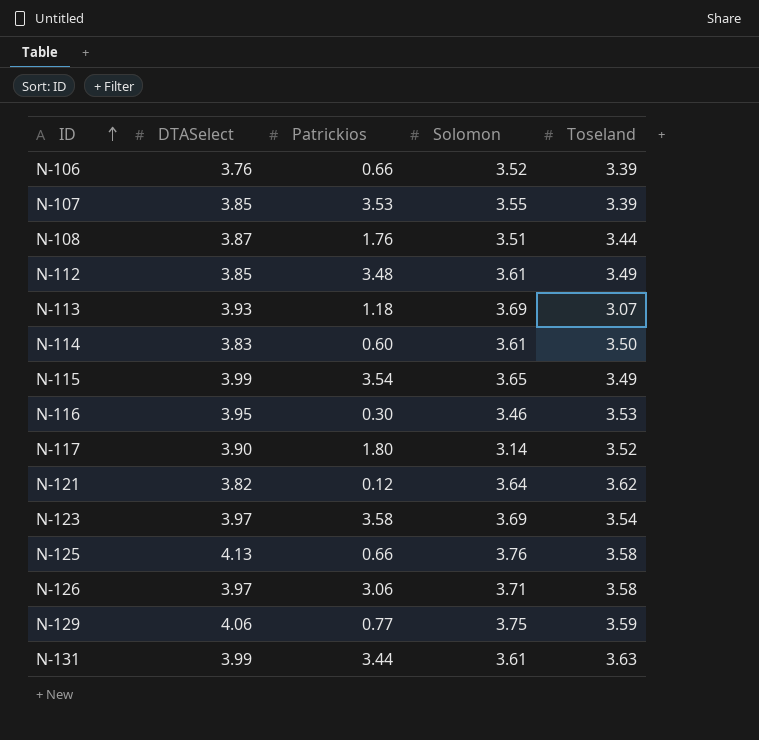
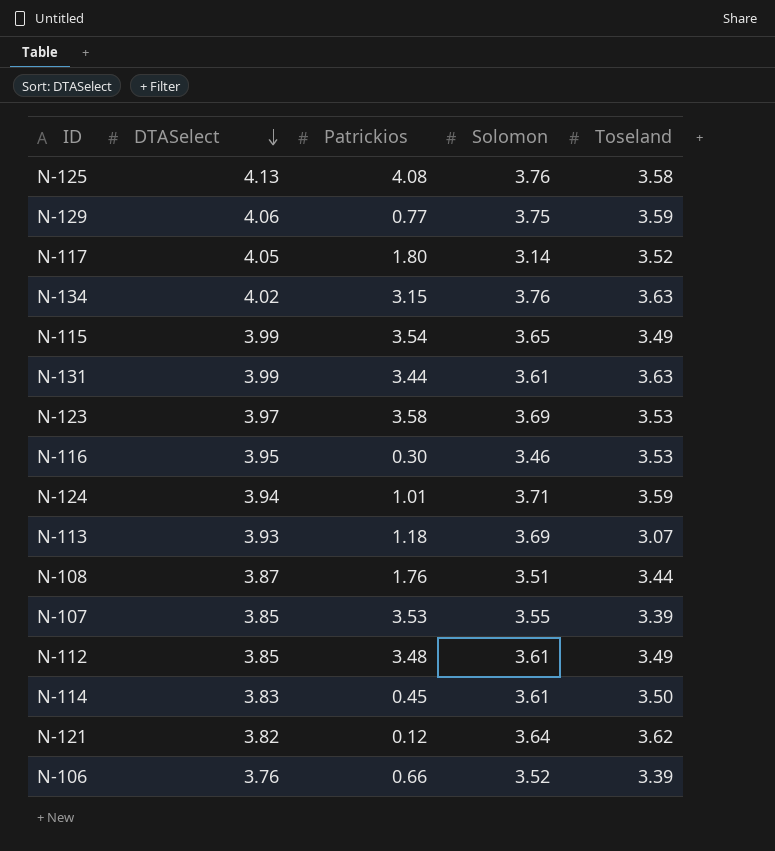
row order: ID ascending -> DTASelect descending
row N-126: 3.97 | 3.06 | 3.71 | 3.58 -> none
N-125 | Patrickios: 0.66 -> 4.08
N-117 | DTASelect: 3.90 -> 4.05
row N-134: none -> 4.02 | 3.15 | 3.76 | 3.63
N-123 | Toseland: 3.54 -> 3.53
row N-124: none -> 3.94 | 1.01 | 3.71 | 3.59
N-114 | Patrickios: 0.60 -> 0.45

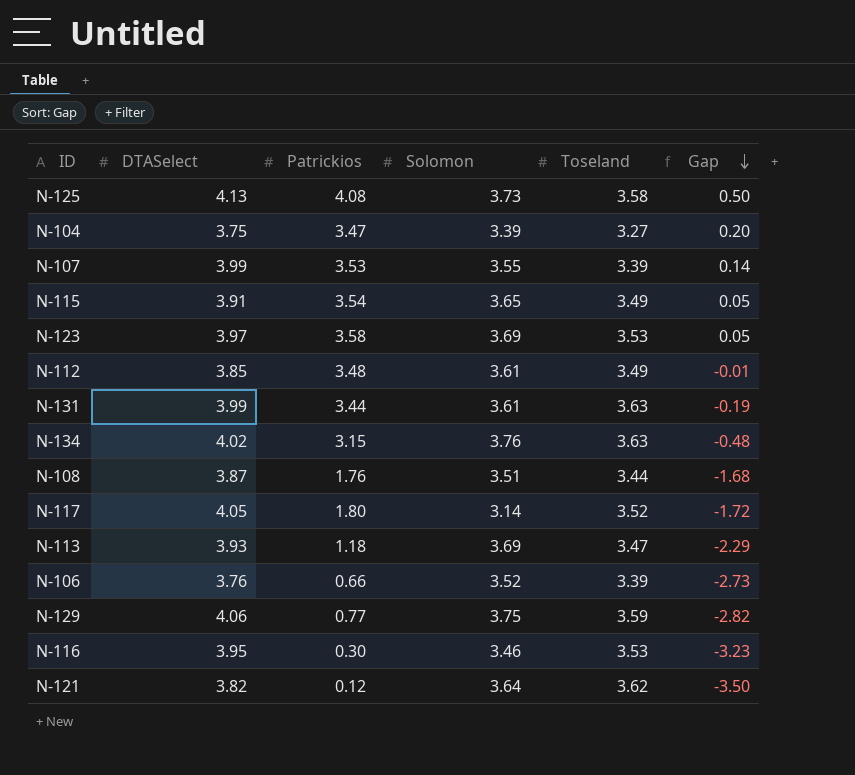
row order: DTASelect descending -> Gap descending
column Gap | formula: none -> [Patrickios] - [Toseland]
row N-124: 3.94 | 1.01 | 3.71 | 3.59 -> none
row N-114: 3.83 | 0.45 | 3.61 | 3.50 -> none
N-125 | Solomon: 3.76 -> 3.73
row N-104: none -> 3.75 | 3.47 | 3.39 | 3.27 | 0.20
N-107 | DTASelect: 3.85 -> 3.99
N-115 | DTASelect: 3.99 -> 3.91
N-113 | Toseland: 3.07 -> 3.47

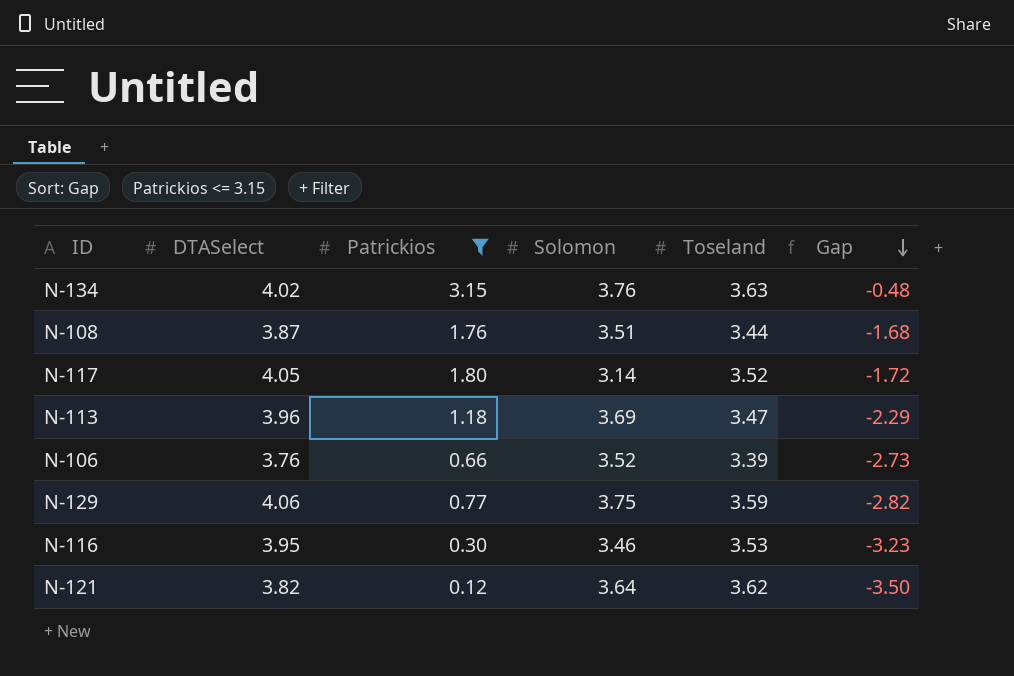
filter: none -> Patrickios <= 3.15
N-113 | DTASelect: 3.93 -> 3.96

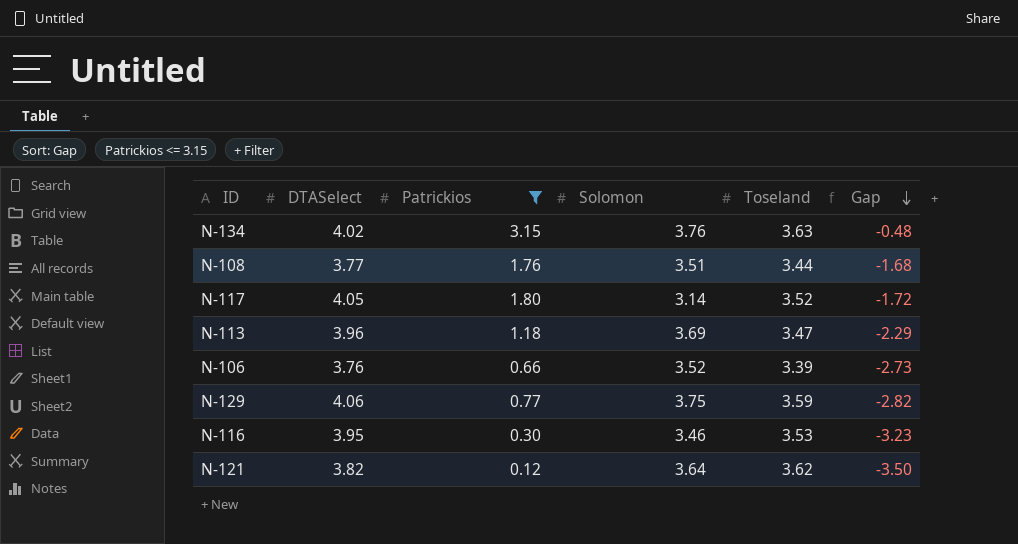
N-108 | DTASelect: 3.87 -> 3.77

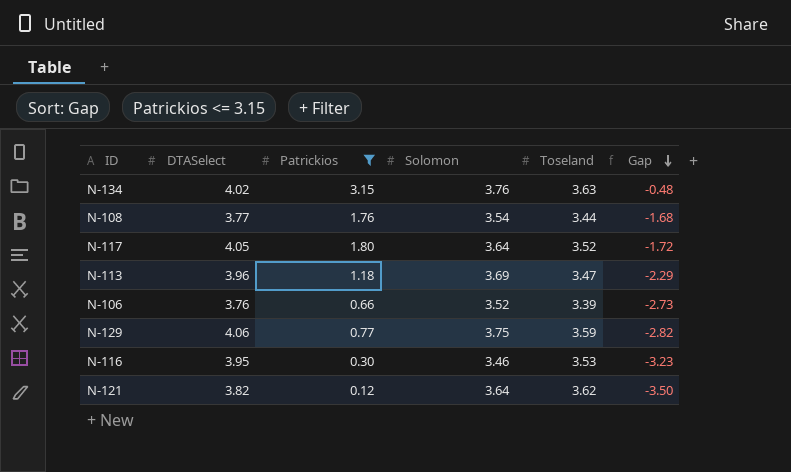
N-108 | Solomon: 3.51 -> 3.54
N-117 | Solomon: 3.14 -> 3.64

